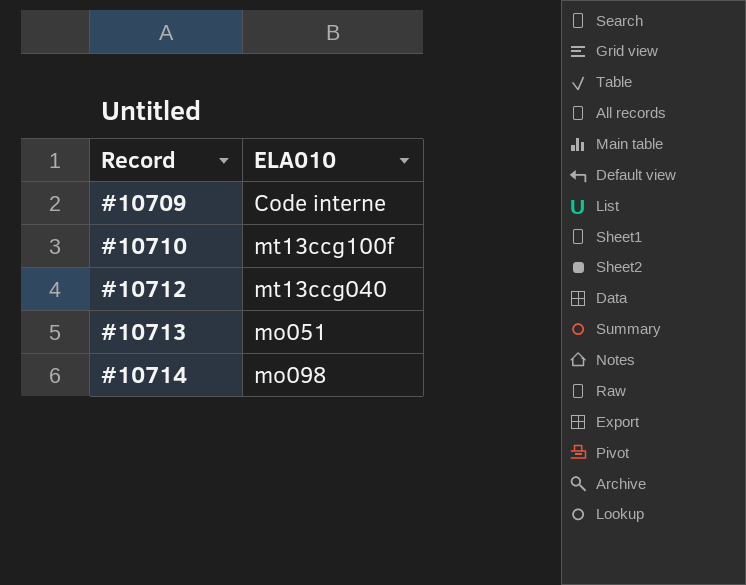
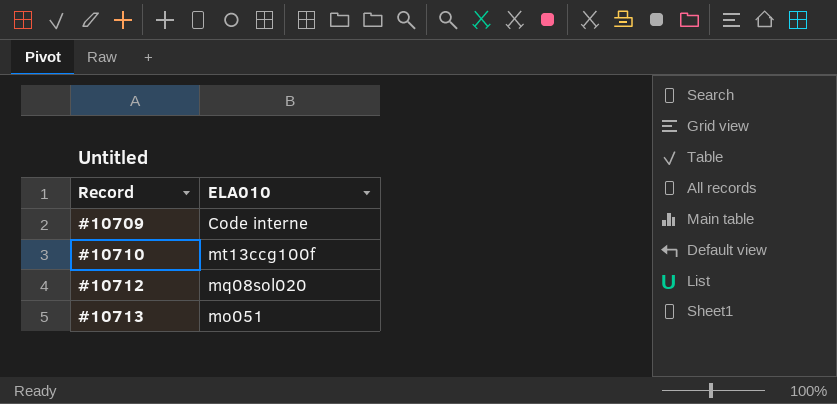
row #10714: mo098 -> none
#10712 | ELA010: mt13ccg040 -> mq08sol020

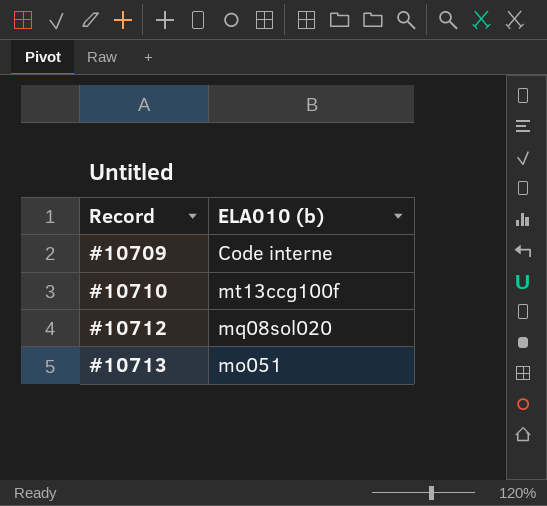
column name: ELA010 -> ELA010 (b)

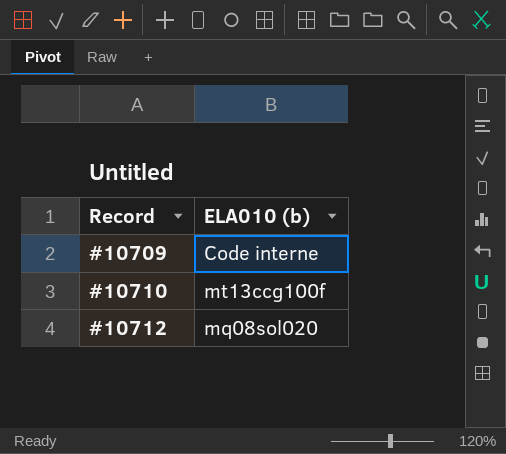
row #10713: mo051 -> none

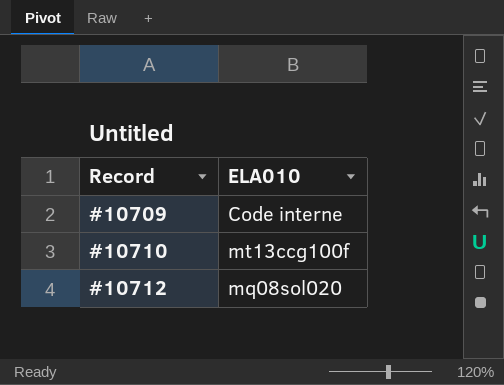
column name: ELA010 (b) -> ELA010

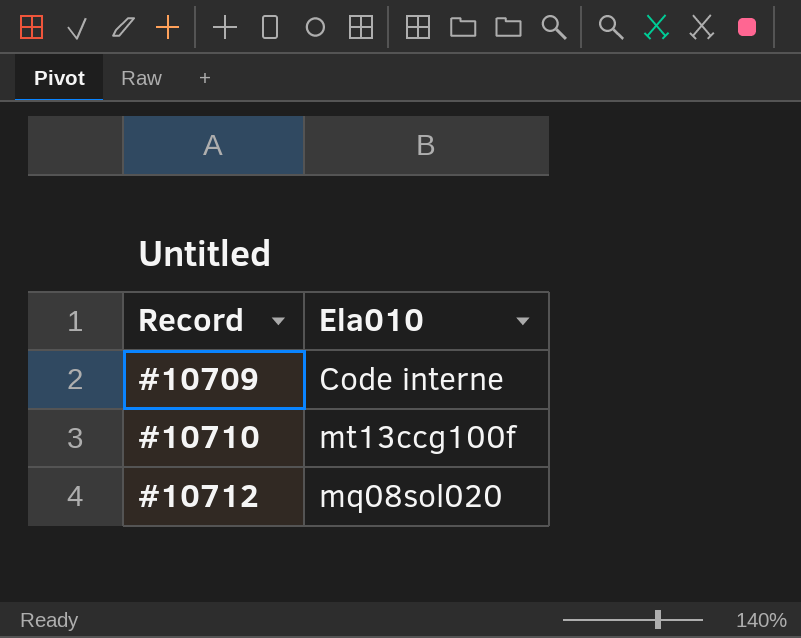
column name: ELA010 -> Ela010

